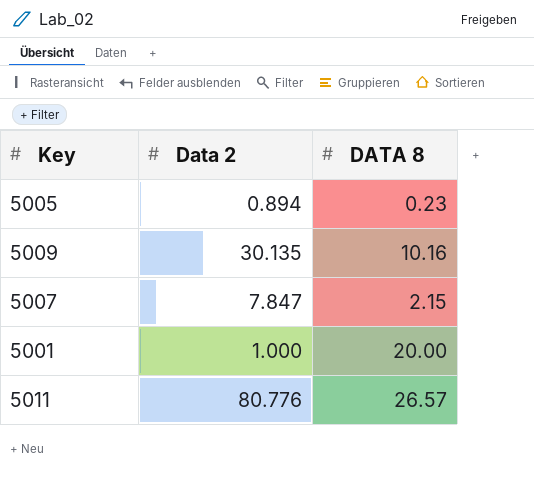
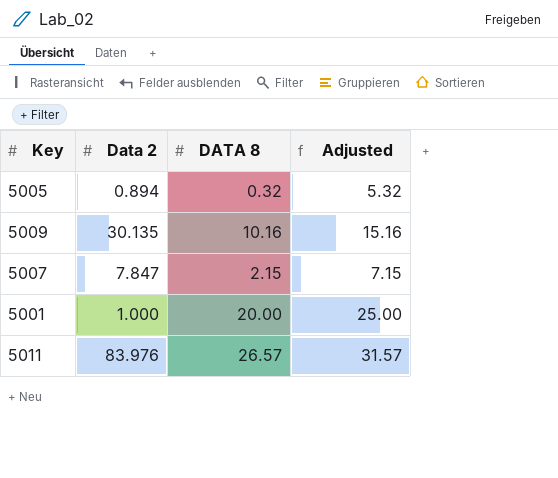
column Adjusted | formula: none -> [DATA 8] + 5
5005 | DATA 8: 0.23 -> 0.32
5011 | Data 2: 80.776 -> 83.976

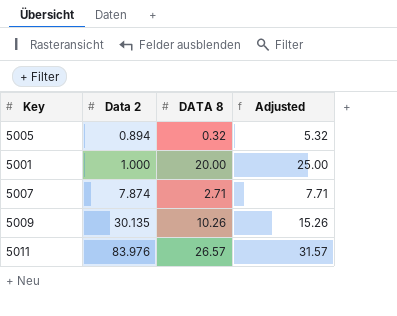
row order: none -> Data 2 ascending
5007 | Data 2: 7.847 -> 7.874
5007 | DATA 8: 2.15 -> 2.71
5007 | Adjusted: 7.15 -> 7.71
5009 | DATA 8: 10.16 -> 10.26
5009 | Adjusted: 15.16 -> 15.26

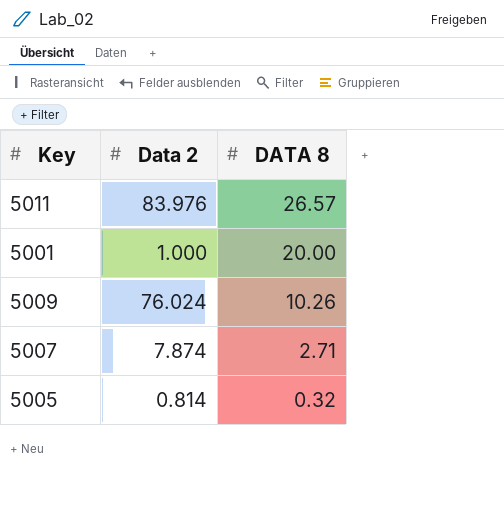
row order: Data 2 ascending -> DATA 8 descending
column Adjusted | formula: [DATA 8] + 5 -> none
5009 | Data 2: 30.135 -> 76.024
5005 | Data 2: 0.894 -> 0.814

